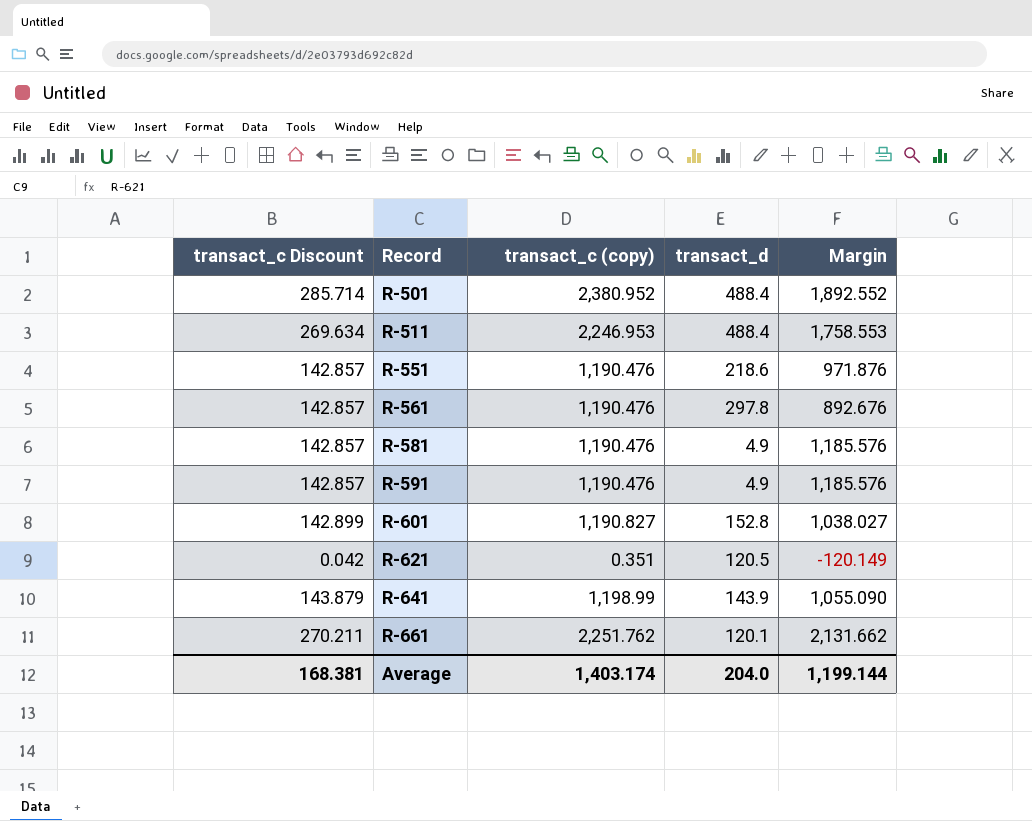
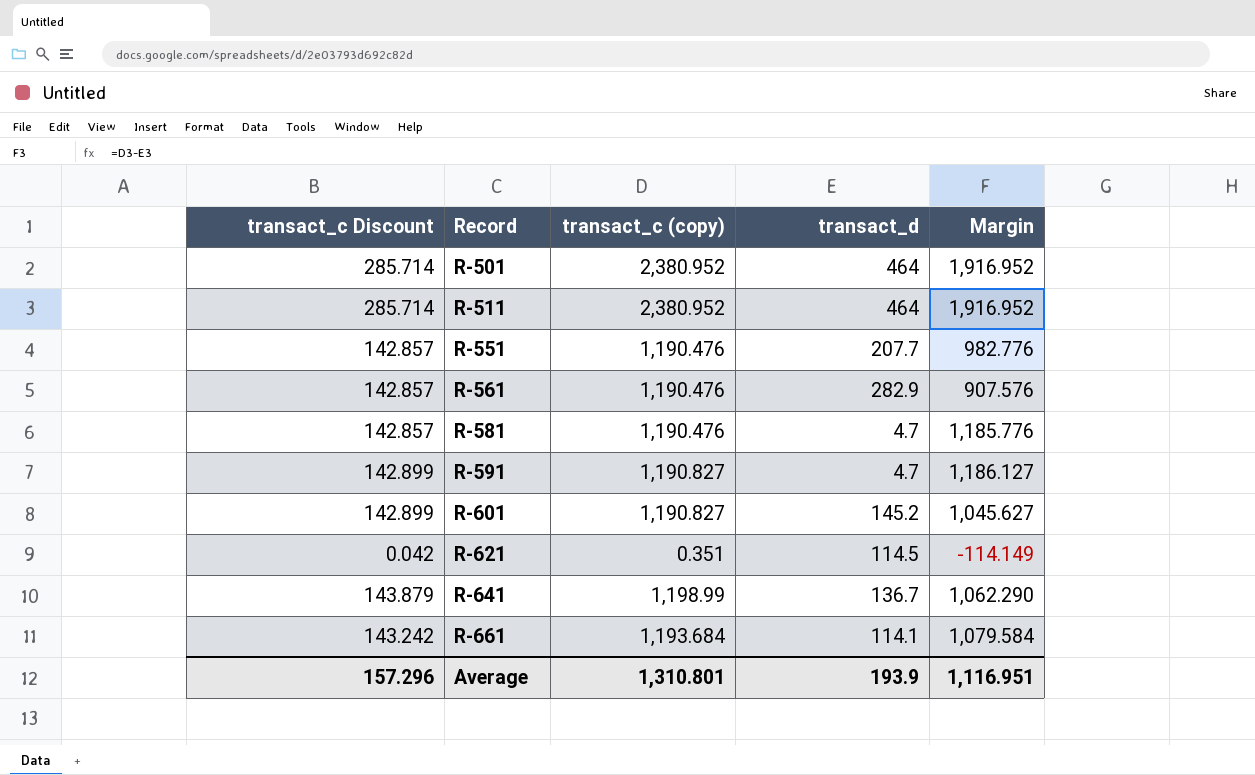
R-501 | transact_d: 488.4 -> 464
R-501 | Margin: 1,892.552 -> 1,916.952
R-511 | transact_c Discount: 269.634 -> 285.714
R-511 | transact_c (copy): 2,246.953 -> 2,380.952
R-511 | transact_d: 488.4 -> 464
R-511 | Margin: 1,758.553 -> 1,916.952
R-551 | transact_d: 218.6 -> 207.7
R-551 | Margin: 971.876 -> 982.776
R-561 | transact_d: 297.8 -> 282.9
R-561 | Margin: 892.676 -> 907.576
R-581 | transact_d: 4.9 -> 4.7
R-581 | Margin: 1,185.576 -> 1,185.776
R-591 | transact_c Discount: 142.857 -> 142.899
R-591 | transact_c (copy): 1,190.476 -> 1,190.827
R-591 | transact_d: 4.9 -> 4.7
R-591 | Margin: 1,185.576 -> 1,186.127
R-601 | transact_d: 152.8 -> 145.2
R-601 | Margin: 1,038.027 -> 1,045.627
R-621 | transact_d: 120.5 -> 114.5
R-621 | Margin: -120.149 -> -114.149
R-641 | transact_d: 143.9 -> 136.7
R-641 | Margin: 1,055.090 -> 1,062.290
R-661 | transact_c Discount: 270.211 -> 143.242
R-661 | transact_c (copy): 2,251.762 -> 1,193.684
R-661 | transact_d: 120.1 -> 114.1
R-661 | Margin: 2,131.662 -> 1,079.584
Average | transact_c Discount: 168.381 -> 157.296
Average | transact_c (copy): 1,403.174 -> 1,310.801
Average | transact_d: 204.0 -> 193.9
Average | Margin: 1,199.144 -> 1,116.951

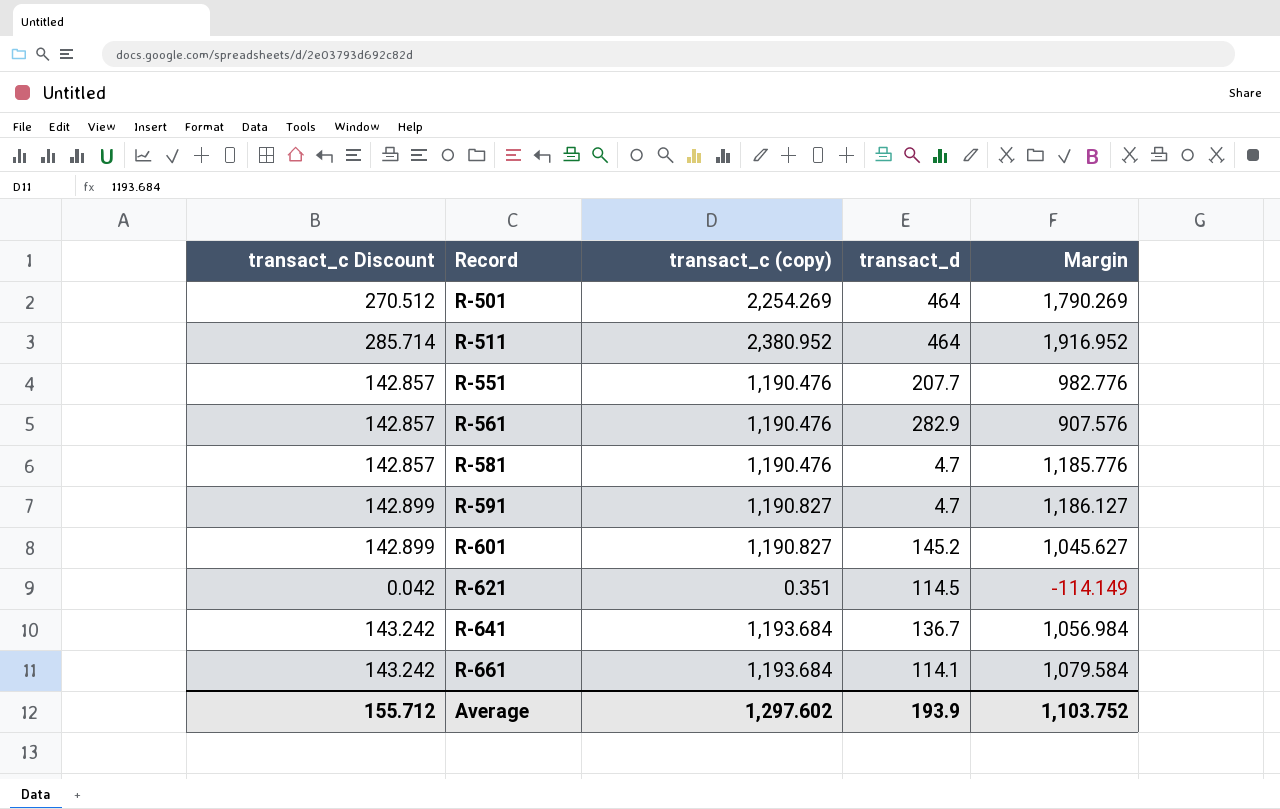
R-501 | transact_c Discount: 285.714 -> 270.512
R-501 | transact_c (copy): 2,380.952 -> 2,254.269
R-501 | Margin: 1,916.952 -> 1,790.269
R-641 | transact_c Discount: 143.879 -> 143.242
R-641 | transact_c (copy): 1,198.99 -> 1,193.684
R-641 | Margin: 1,062.290 -> 1,056.984
Average | transact_c Discount: 157.296 -> 155.712
Average | transact_c (copy): 1,310.801 -> 1,297.602
Average | Margin: 1,116.951 -> 1,103.752

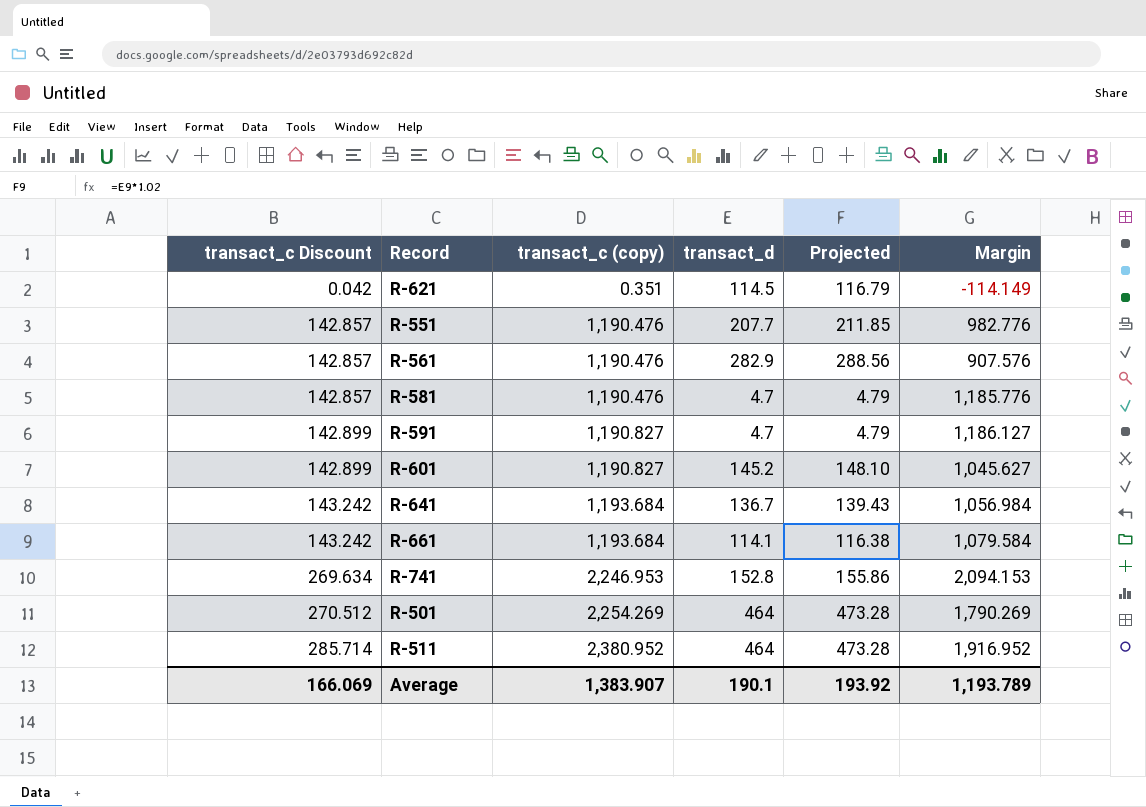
row order: Record ascending -> transact_c Discount ascending
column Projected | formula: none -> [transact_d] * 1.02
row R-741: none -> 269.634 | 2,246.953 | 152.8 | 155.86 | 2,094.153
Average | transact_c Discount: 155.712 -> 166.069
Average | transact_c (copy): 1,297.602 -> 1,383.907
Average | transact_d: 193.9 -> 190.1
Average | Margin: 1,103.752 -> 1,193.789

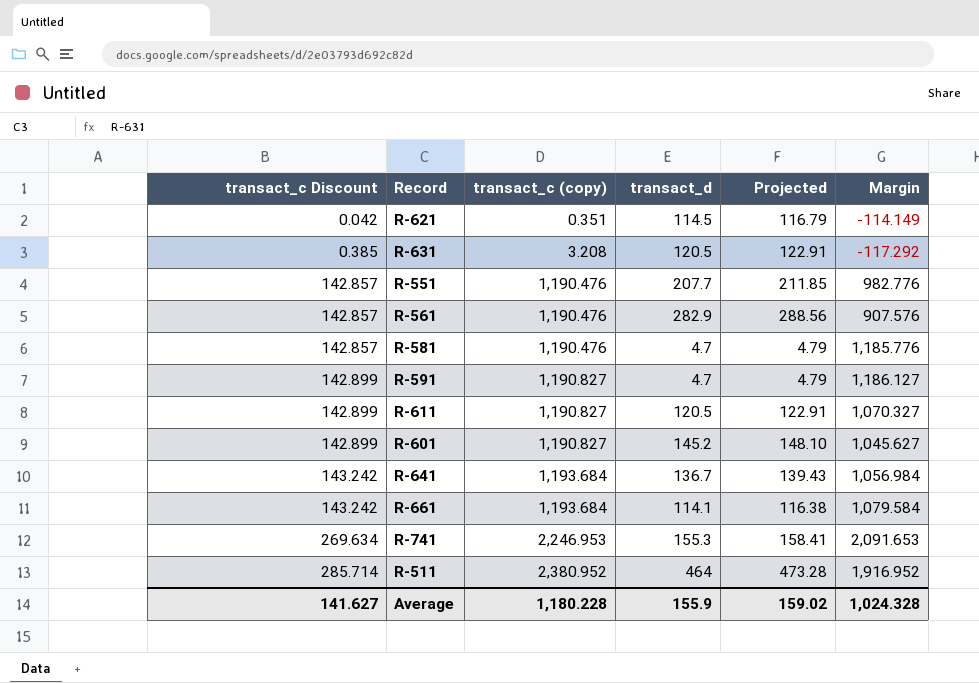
row R-501: 270.512 | 2,254.269 | 464 | 473.28 | 1,790.269 -> none
row R-631: none -> 0.385 | 3.208 | 120.5 | 122.91 | -117.292
row R-611: none -> 142.899 | 1,190.827 | 120.5 | 122.91 | 1,070.327
R-741 | transact_d: 152.8 -> 155.3
R-741 | Projected: 155.86 -> 158.41
R-741 | Margin: 2,094.153 -> 2,091.653
Average | transact_c Discount: 166.069 -> 141.627
Average | transact_c (copy): 1,383.907 -> 1,180.228
Average | transact_d: 190.1 -> 155.9
Average | Projected: 193.92 -> 159.02
Average | Margin: 1,193.789 -> 1,024.328

